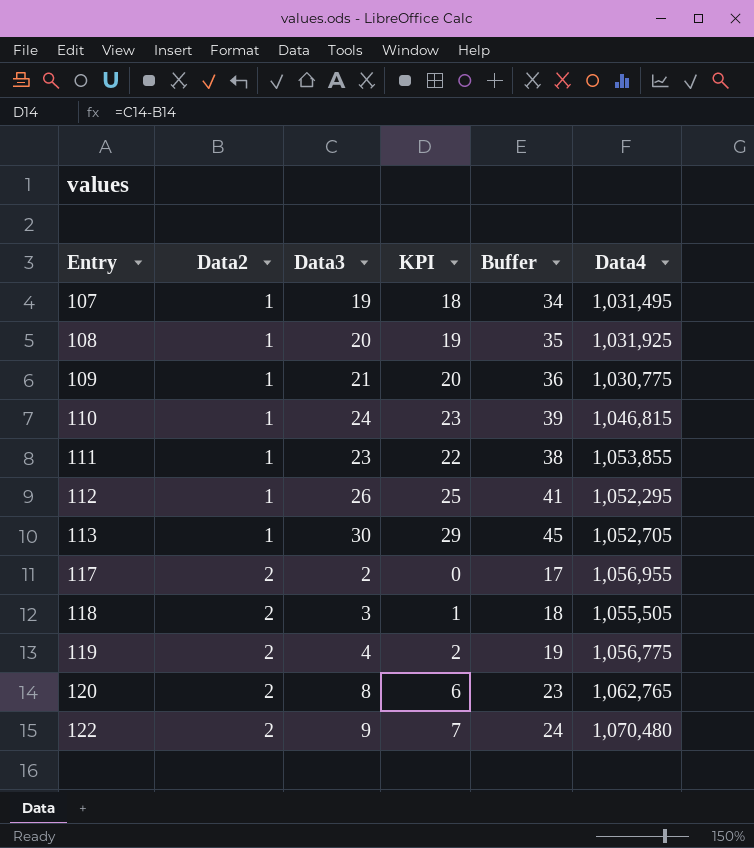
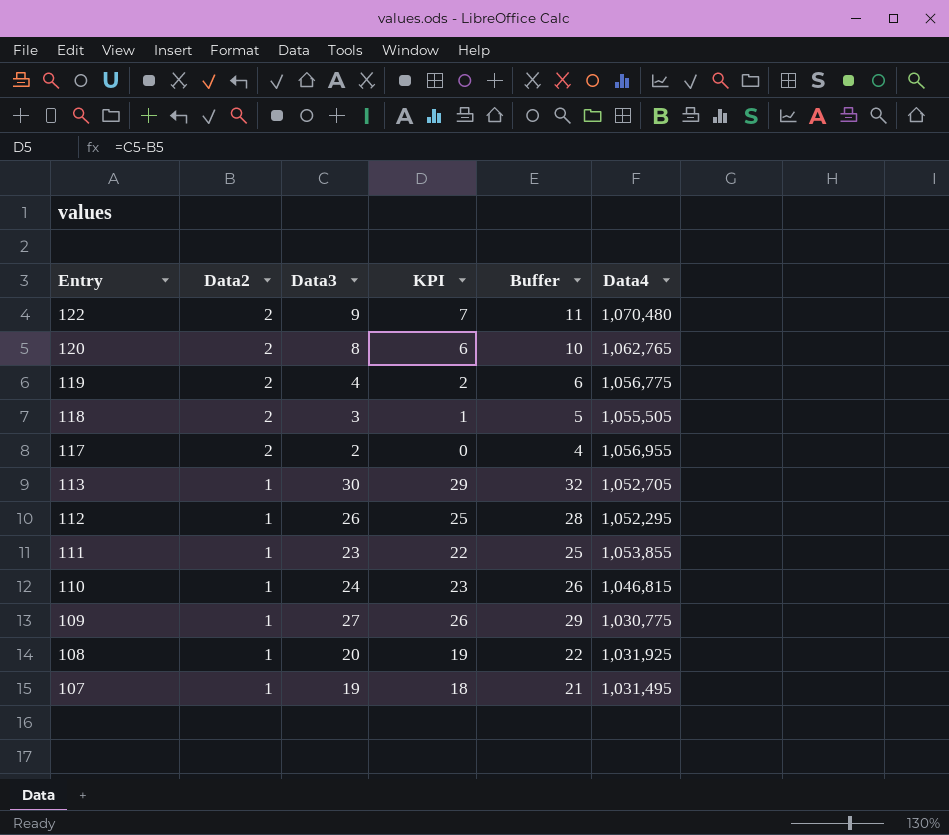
row order: Entry ascending -> Entry descending
column Buffer | formula: [Data3] + 15 -> [Data3] + 2
109 | Data3: 21 -> 27
109 | KPI: 20 -> 26

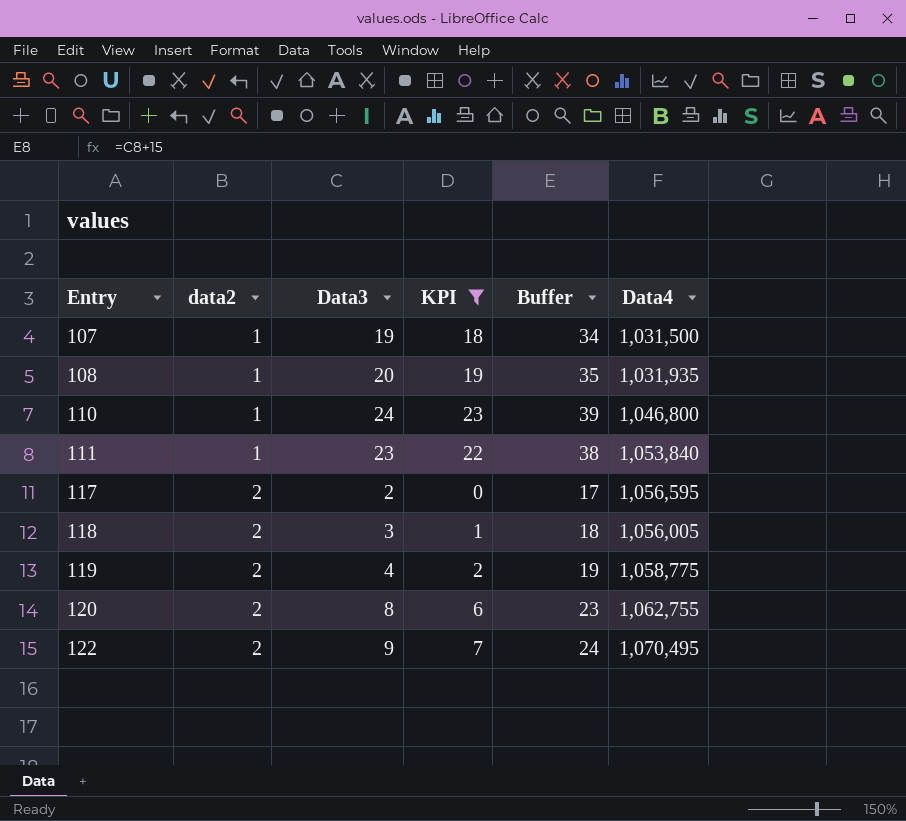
filter: none -> KPI <= 23
row order: Entry descending -> Entry ascending
column name: Data2 -> data2
column Buffer | formula: [Data3] + 2 -> [Data3] + 15
107 | Data4: 1,031,495 -> 1,031,500
108 | Data4: 1,031,925 -> 1,031,935
110 | Data4: 1,046,815 -> 1,046,800
111 | Data4: 1,053,855 -> 1,053,840
117 | Data4: 1,056,955 -> 1,056,595
118 | Data4: 1,055,505 -> 1,056,005
119 | Data4: 1,056,775 -> 1,058,775
120 | Data4: 1,062,765 -> 1,062,755
122 | Data4: 1,070,480 -> 1,070,495

